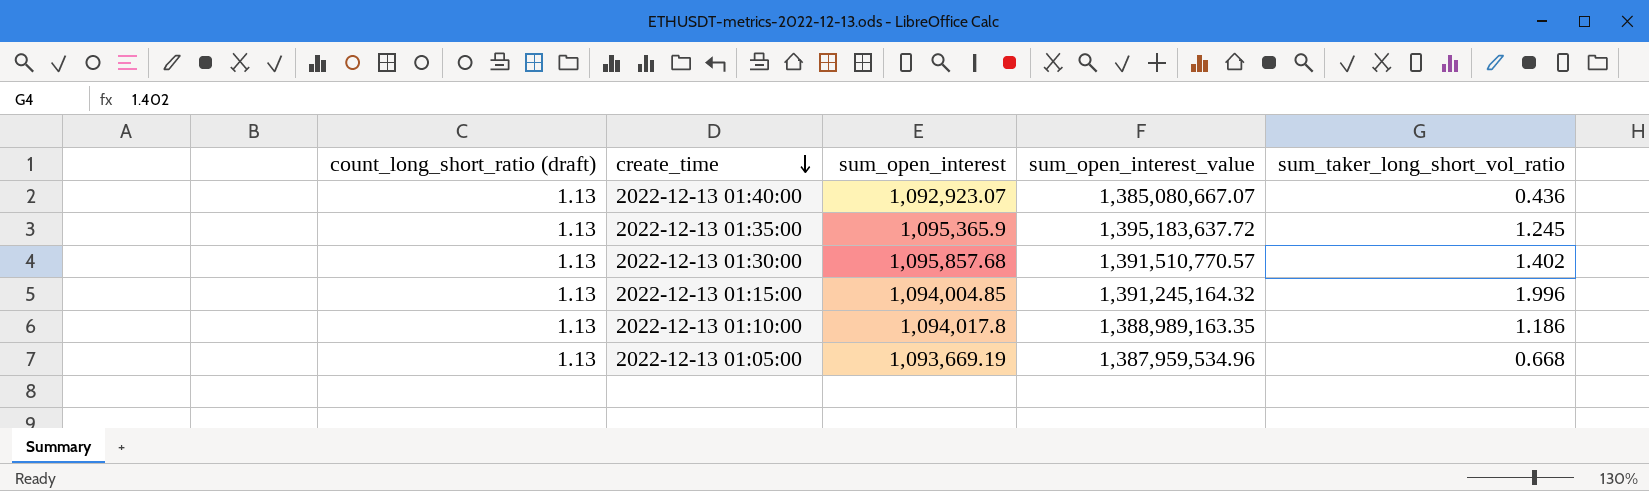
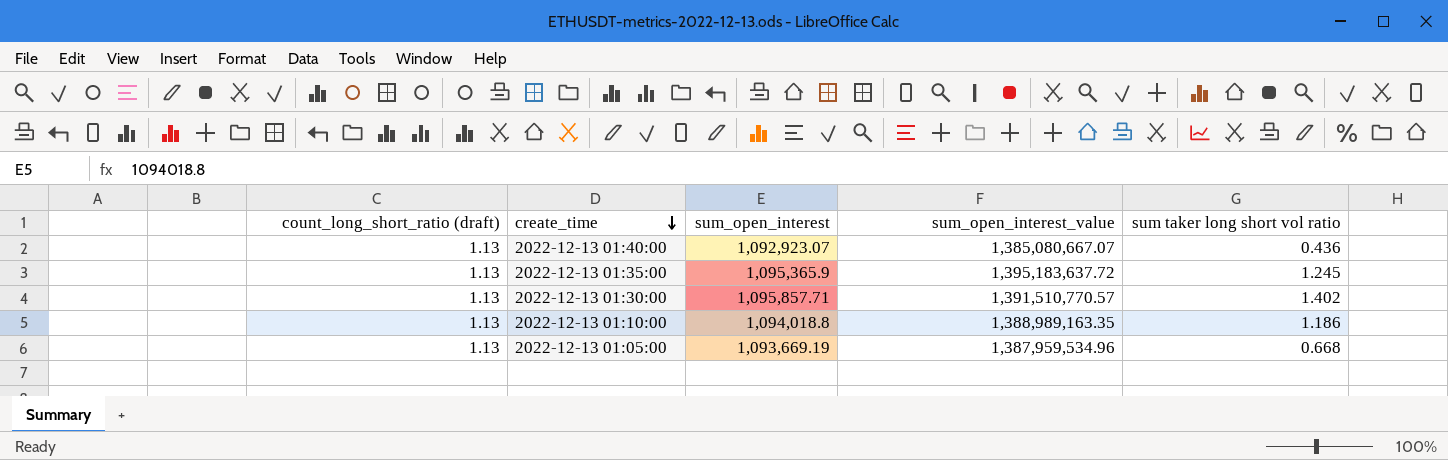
column name: sum_taker_long_short_vol_ratio -> sum taker long short vol ratio
row 2022-12-13 01:15:00: 1.13 | 1,094,004.85 | 1,391,245,164.32 | 1.996 -> none
2022-12-13 01:30:00 | sum_open_interest: 1,095,857.68 -> 1,095,857.71
2022-12-13 01:10:00 | sum_open_interest: 1,094,017.8 -> 1,094,018.8

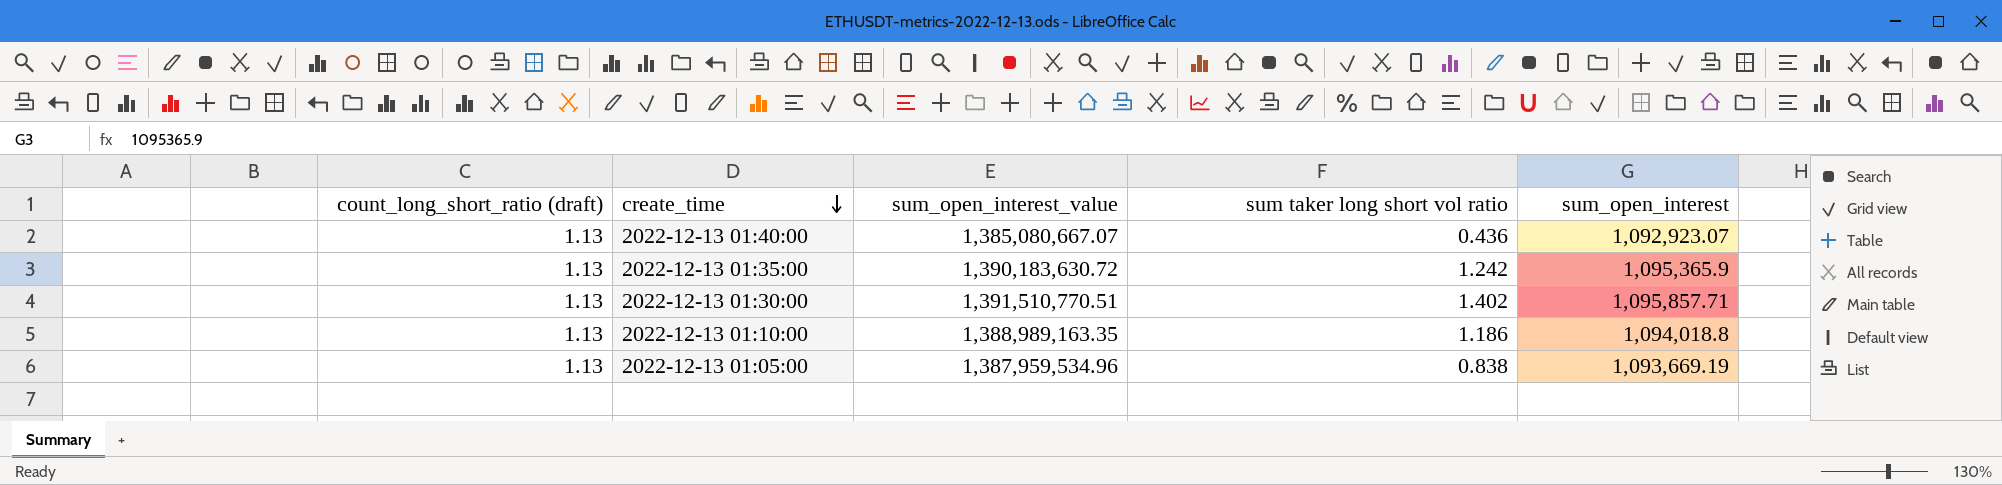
column sum_open_interest | position: 3 -> 5
2022-12-13 01:35:00 | sum_open_interest_value: 1,395,183,637.72 -> 1,390,183,630.72
2022-12-13 01:35:00 | sum taker long short vol ratio: 1.245 -> 1.242
2022-12-13 01:30:00 | sum_open_interest_value: 1,391,510,770.57 -> 1,391,510,770.51
2022-12-13 01:05:00 | sum taker long short vol ratio: 0.668 -> 0.838

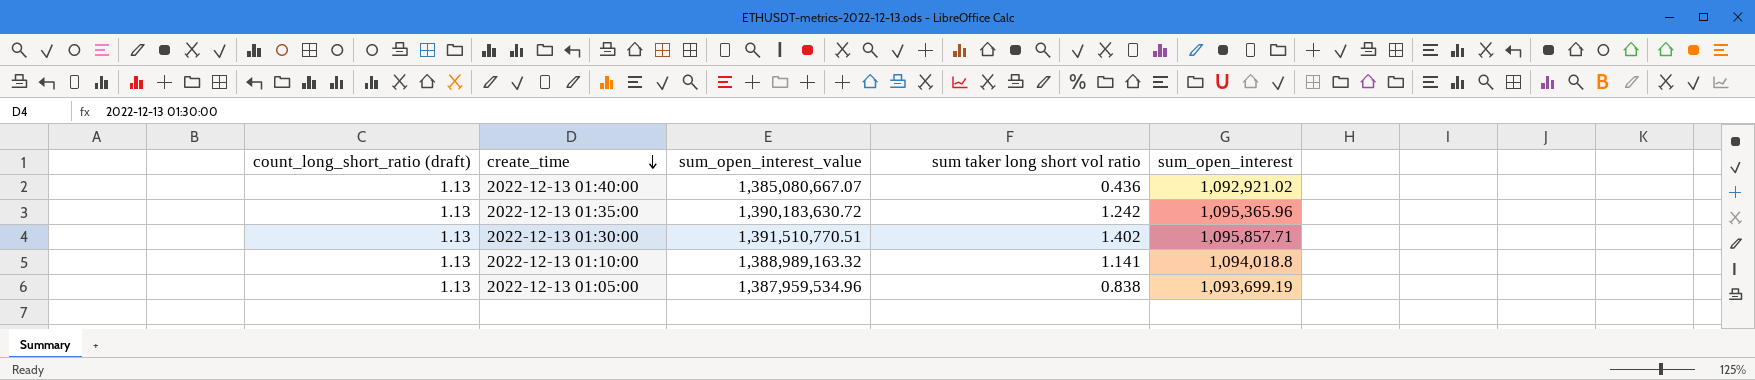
2022-12-13 01:40:00 | sum_open_interest: 1,092,923.07 -> 1,092,921.02
2022-12-13 01:35:00 | sum_open_interest: 1,095,365.9 -> 1,095,365.96
2022-12-13 01:10:00 | sum_open_interest_value: 1,388,989,163.35 -> 1,388,989,163.32
2022-12-13 01:10:00 | sum taker long short vol ratio: 1.186 -> 1.141
2022-12-13 01:05:00 | sum_open_interest: 1,093,669.19 -> 1,093,699.19

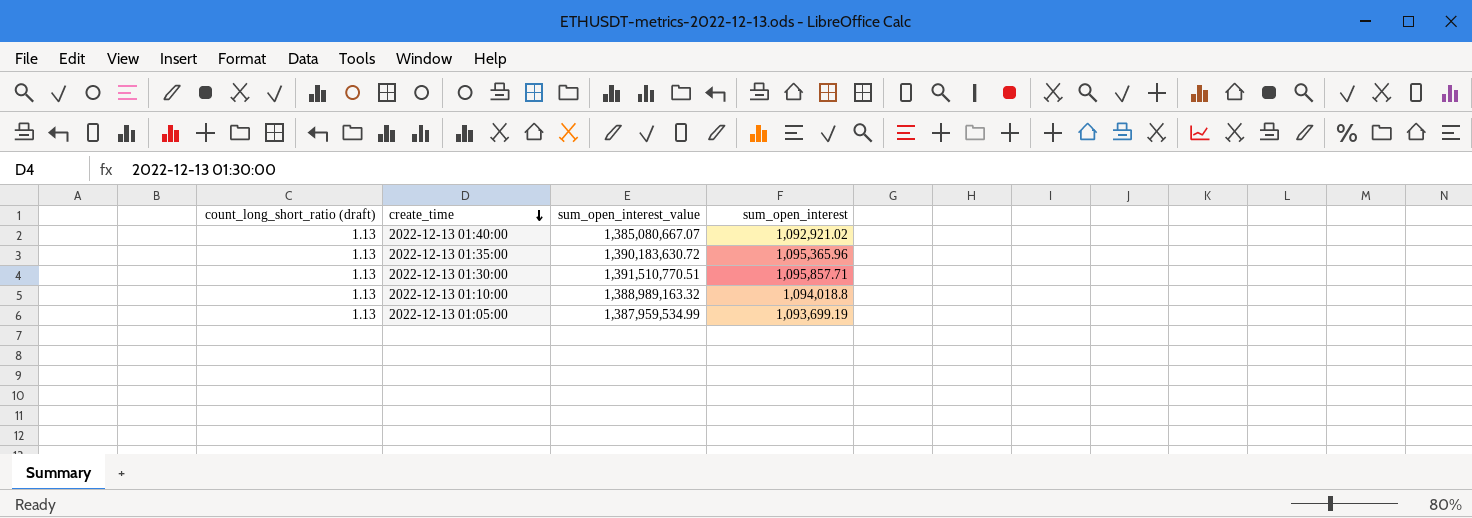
column sum taker long short vol ratio | position: 4 -> none
2022-12-13 01:05:00 | sum_open_interest_value: 1,387,959,534.96 -> 1,387,959,534.99

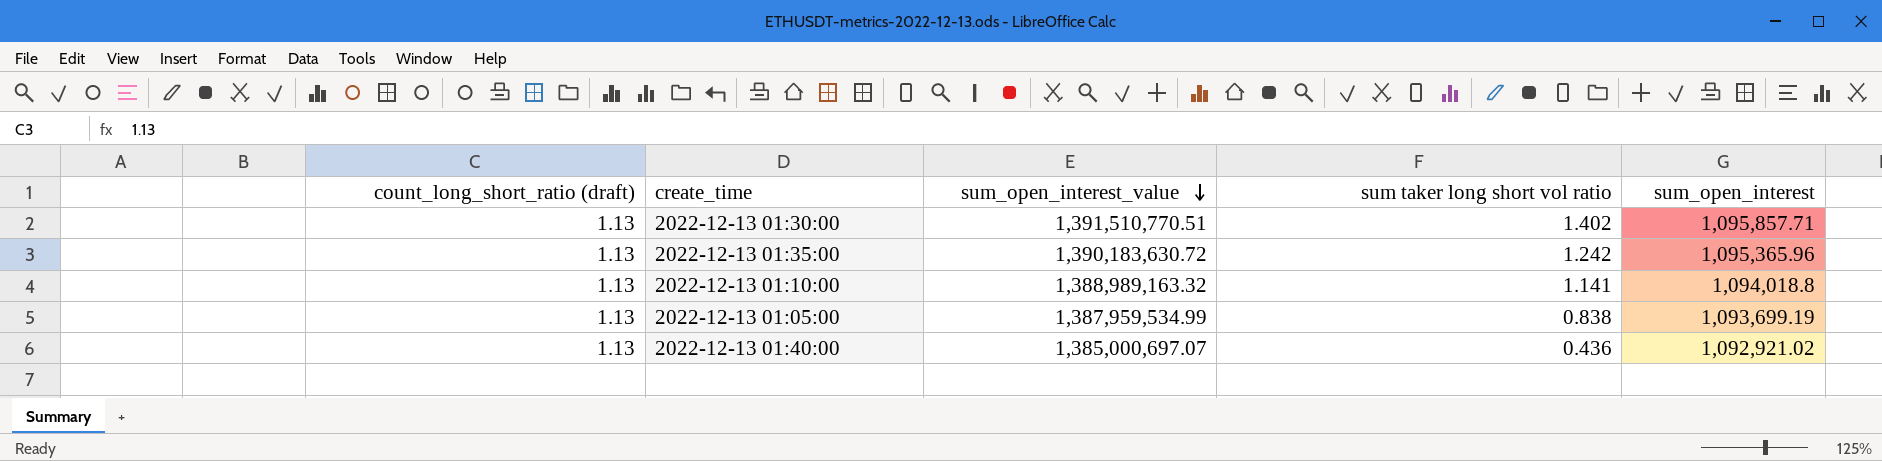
row order: create_time descending -> sum_open_interest_value descending
column sum taker long short vol ratio | position: none -> 4
2022-12-13 01:40:00 | sum_open_interest_value: 1,385,080,667.07 -> 1,385,000,697.07

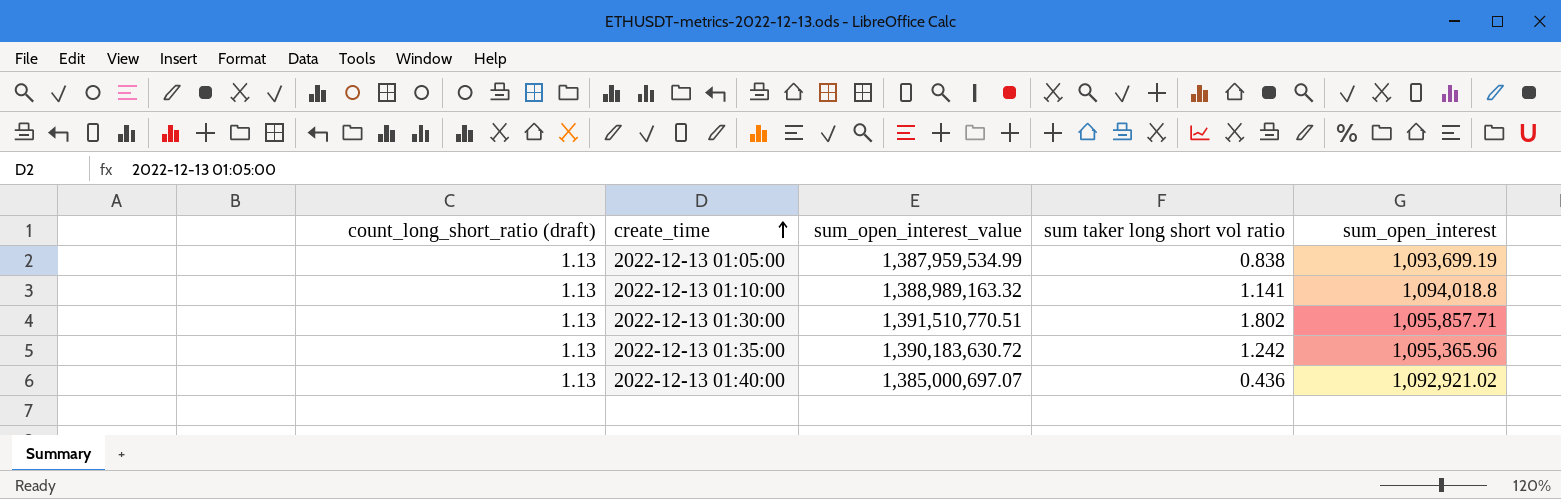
row order: sum_open_interest_value descending -> create_time ascending
2022-12-13 01:30:00 | sum taker long short vol ratio: 1.402 -> 1.802

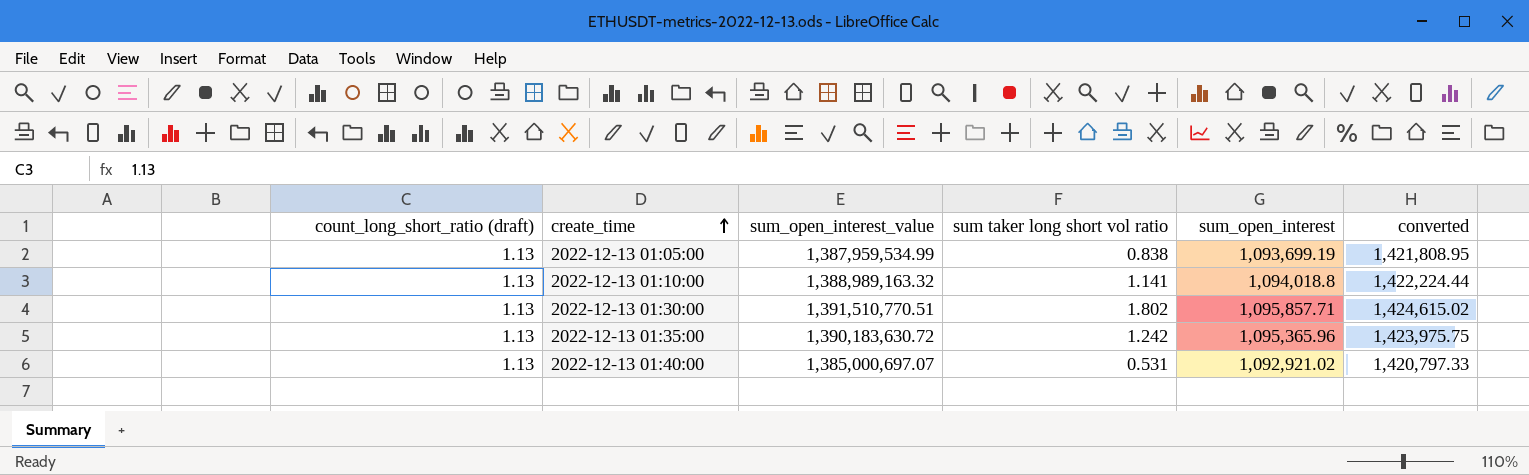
column converted | formula: none -> [sum_open_interest] * 1.3
2022-12-13 01:40:00 | sum taker long short vol ratio: 0.436 -> 0.531

